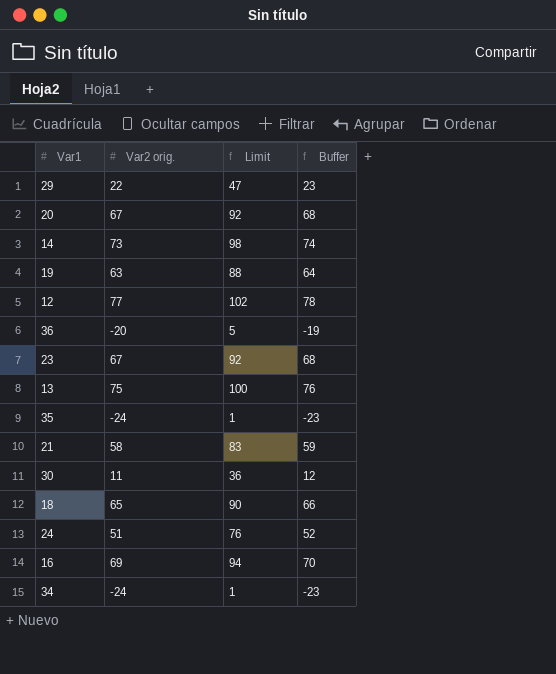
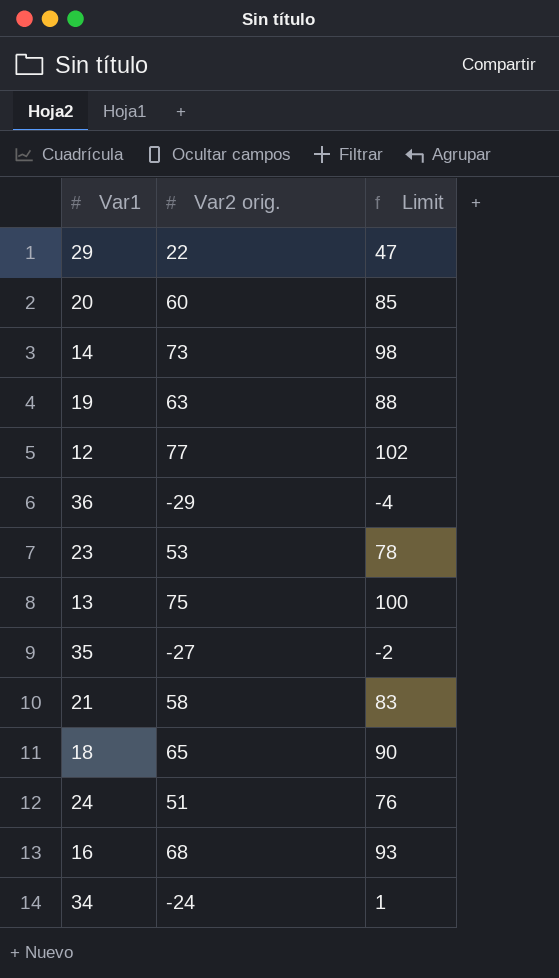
column Buffer | formula: [Var2 orig.] + 1 -> none
row 30: 11 | 36 | 12 -> none
20 | Var2 orig.: 67 -> 60
20 | Limit: 92 -> 85
36 | Var2 orig.: -20 -> -29
36 | Limit: 5 -> -4
23 | Var2 orig.: 67 -> 53
23 | Limit: 92 -> 78
35 | Var2 orig.: -24 -> -27
35 | Limit: 1 -> -2
16 | Var2 orig.: 69 -> 68
16 | Limit: 94 -> 93

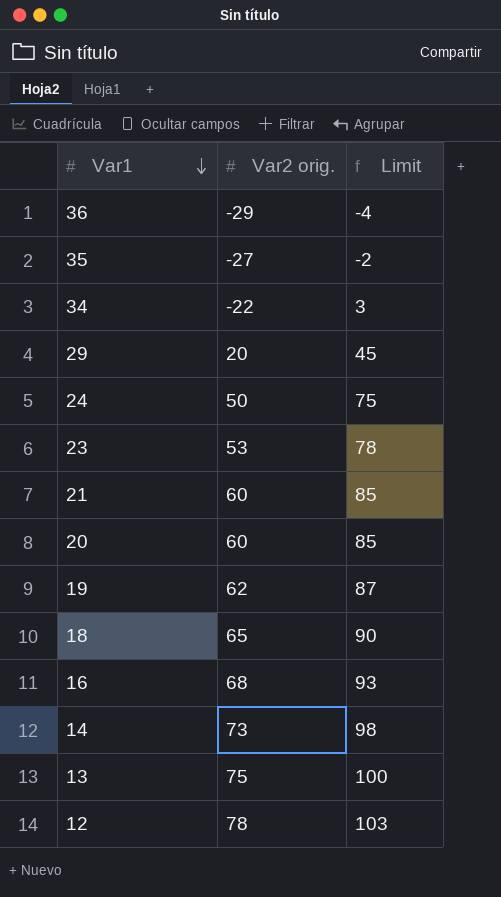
row order: none -> Var1 descending
34 | Var2 orig.: -24 -> -22
34 | Limit: 1 -> 3
29 | Var2 orig.: 22 -> 20
29 | Limit: 47 -> 45
24 | Var2 orig.: 51 -> 50
24 | Limit: 76 -> 75
21 | Var2 orig.: 58 -> 60
21 | Limit: 83 -> 85
19 | Var2 orig.: 63 -> 62
19 | Limit: 88 -> 87
12 | Var2 orig.: 77 -> 78
12 | Limit: 102 -> 103

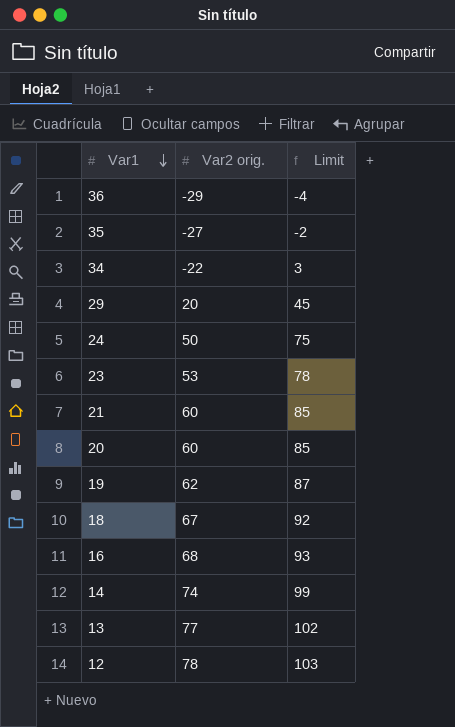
18 | Var2 orig.: 65 -> 67
18 | Limit: 90 -> 92
14 | Var2 orig.: 73 -> 74
14 | Limit: 98 -> 99
13 | Var2 orig.: 75 -> 77
13 | Limit: 100 -> 102

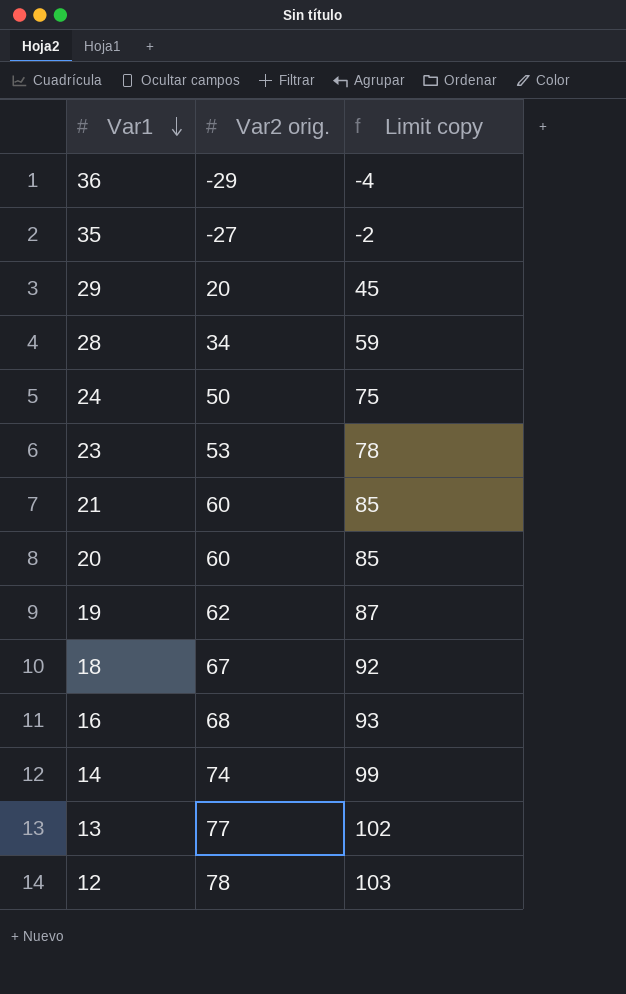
column name: Limit -> Limit copy
row 34: -22 | 3 -> none
row 28: none -> 34 | 59

